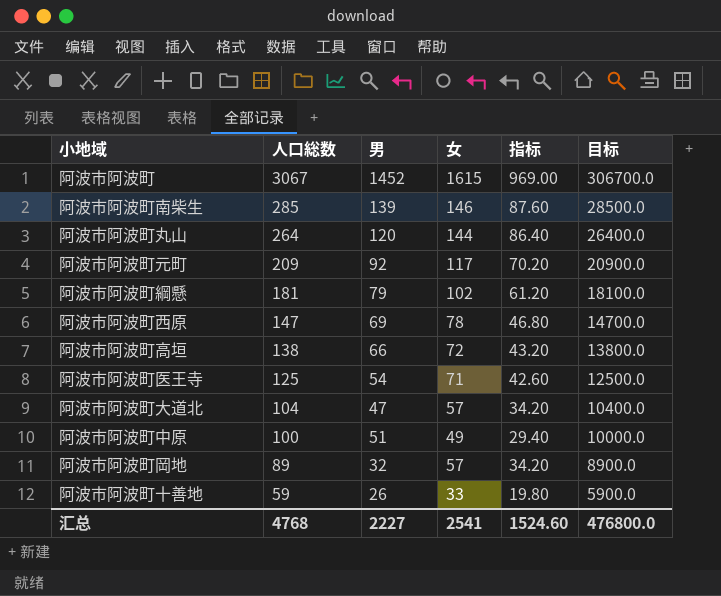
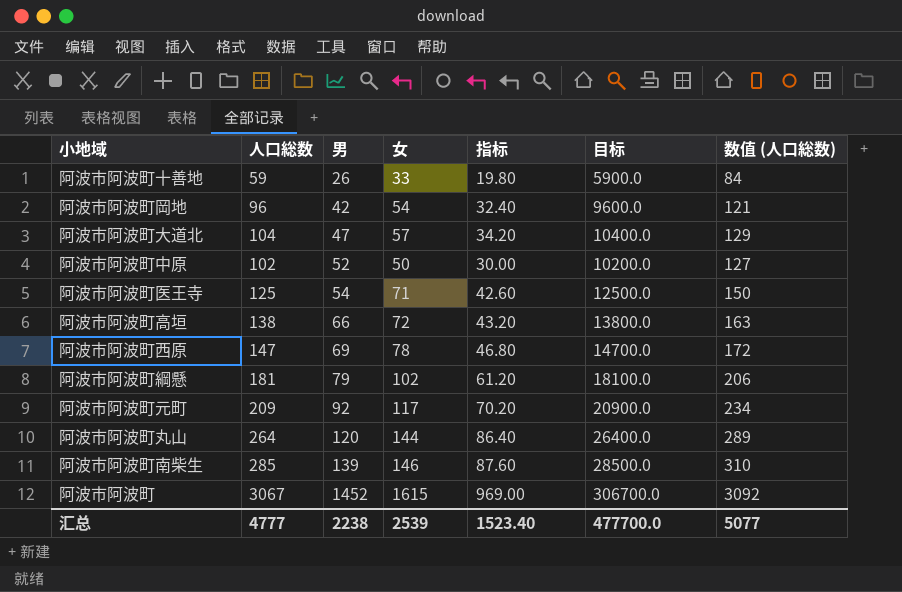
row order: 人口総数 descending -> 男 ascending
column 数值 (人口総数) | formula: none -> [人口総数] + 25
阿波市阿波町岡地 | 人口総数: 89 -> 96
阿波市阿波町岡地 | 男: 32 -> 42
阿波市阿波町岡地 | 女: 57 -> 54
阿波市阿波町岡地 | 指标: 34.20 -> 32.40
阿波市阿波町岡地 | 目标: 8900.0 -> 9600.0
阿波市阿波町中原 | 人口総数: 100 -> 102
阿波市阿波町中原 | 男: 51 -> 52
阿波市阿波町中原 | 女: 49 -> 50
阿波市阿波町中原 | 指标: 29.40 -> 30.00
阿波市阿波町中原 | 目标: 10000.0 -> 10200.0
汇总 | 人口総数: 4768 -> 4777
汇总 | 男: 2227 -> 2238
汇总 | 女: 2541 -> 2539
汇总 | 指标: 1524.60 -> 1523.40
汇总 | 目标: 476800.0 -> 477700.0

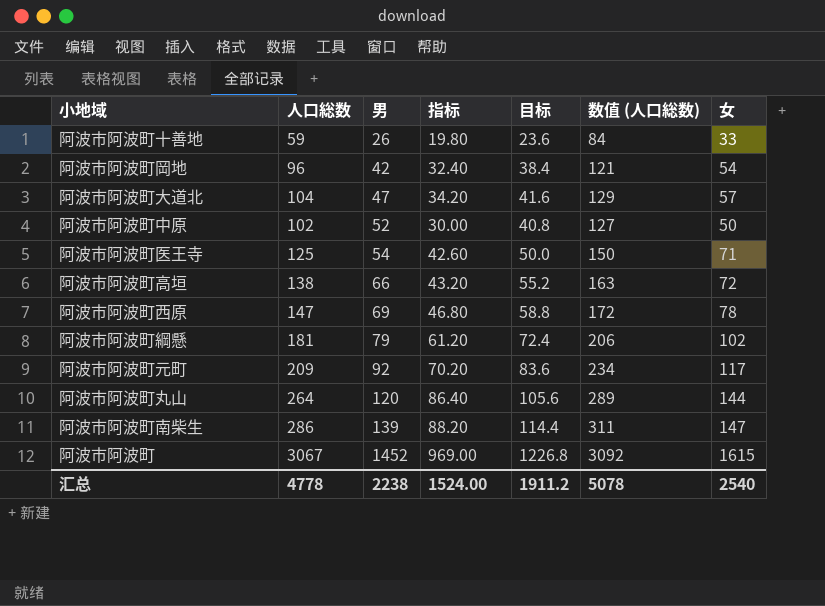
column 目标 | formula: [人口総数] * 100 -> [人口総数] * 0.4
column 女 | position: 4 -> 7
阿波市阿波町南柴生 | 人口総数: 285 -> 286
阿波市阿波町南柴生 | 指标: 87.60 -> 88.20
阿波市阿波町南柴生 | 数值 (人口総数): 310 -> 311
阿波市阿波町南柴生 | 女: 146 -> 147
汇总 | 人口総数: 4777 -> 4778
汇总 | 指标: 1523.40 -> 1524.00
汇总 | 目标: 477700.0 -> 1911.2
汇总 | 数值 (人口総数): 5077 -> 5078
汇总 | 女: 2539 -> 2540

